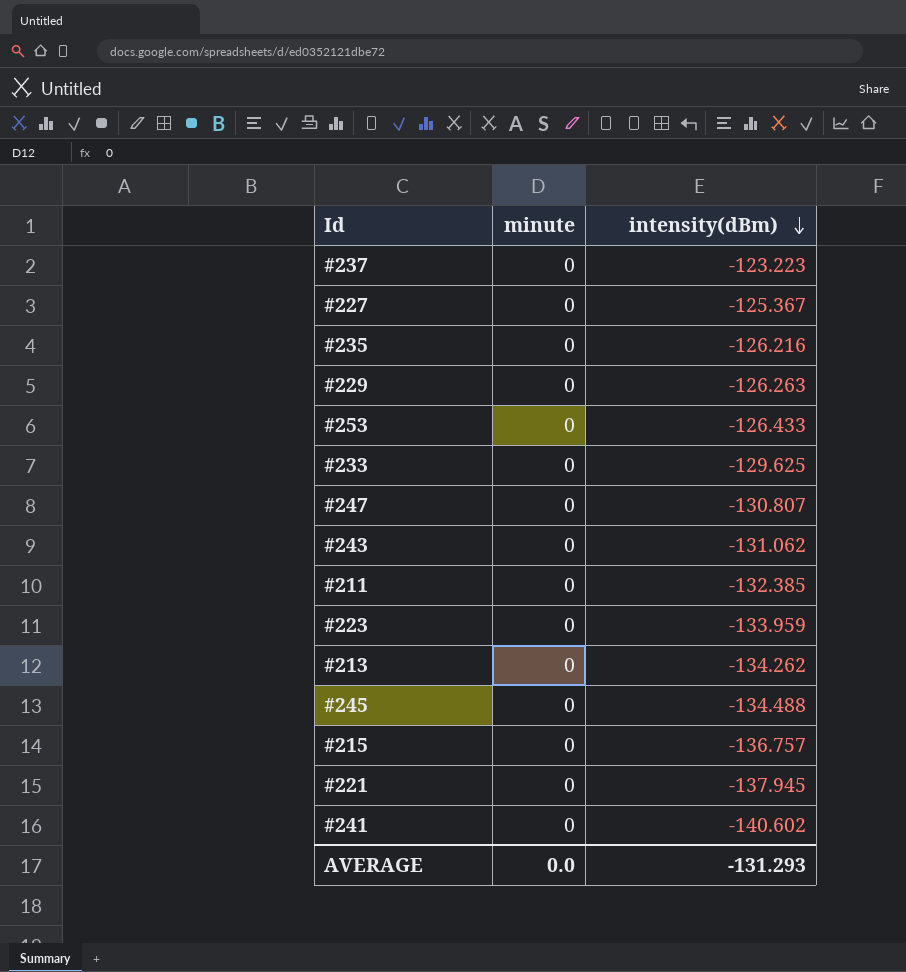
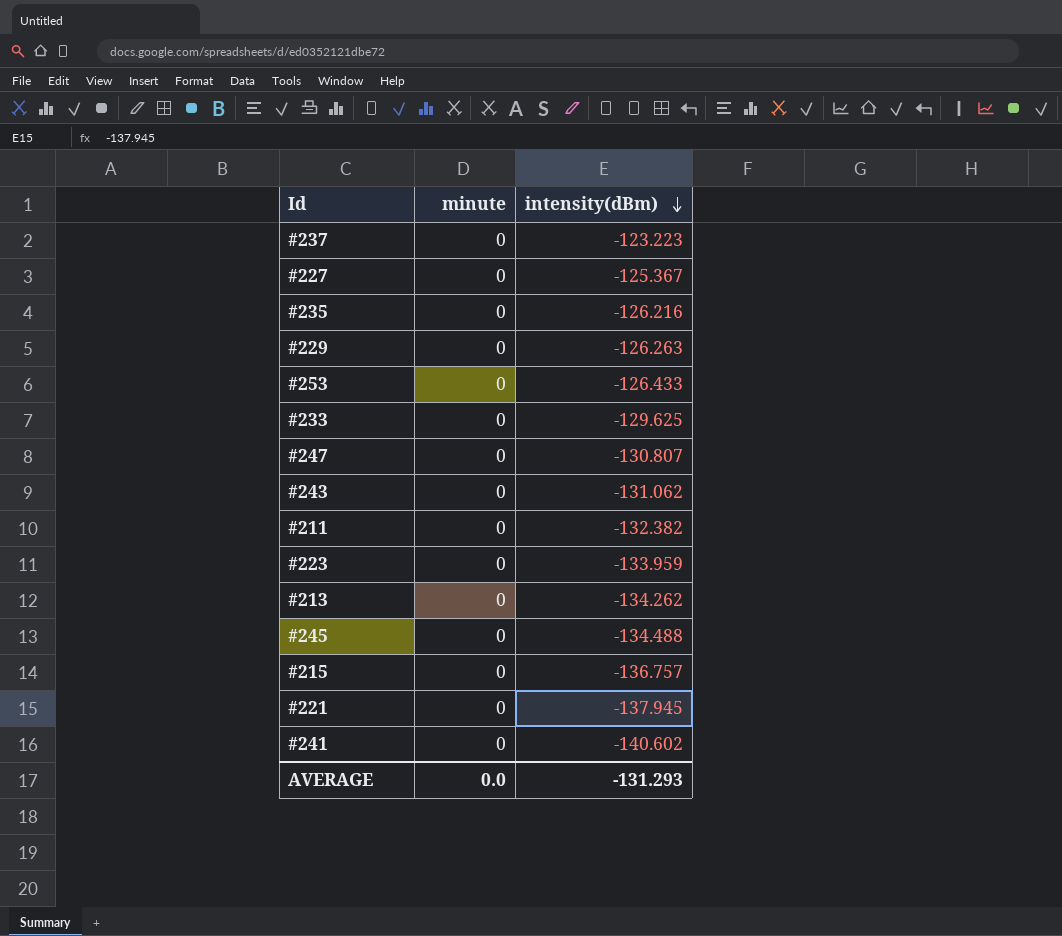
#211 | intensity(dBm): -132.385 -> -132.382

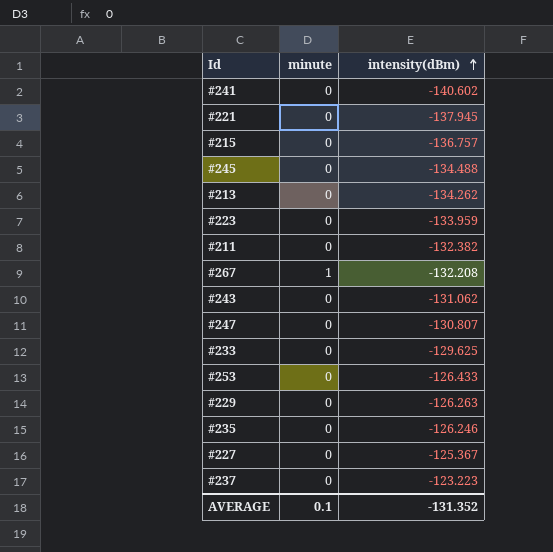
row order: intensity(dBm) descending -> intensity(dBm) ascending
row #267: none -> 1 | -132.208
#235 | intensity(dBm): -126.216 -> -126.246
AVERAGE | minute: 0.0 -> 0.1
AVERAGE | intensity(dBm): -131.293 -> -131.352

